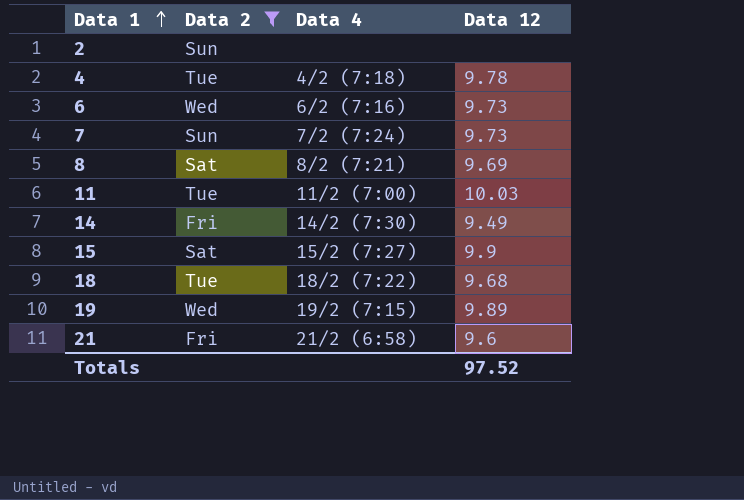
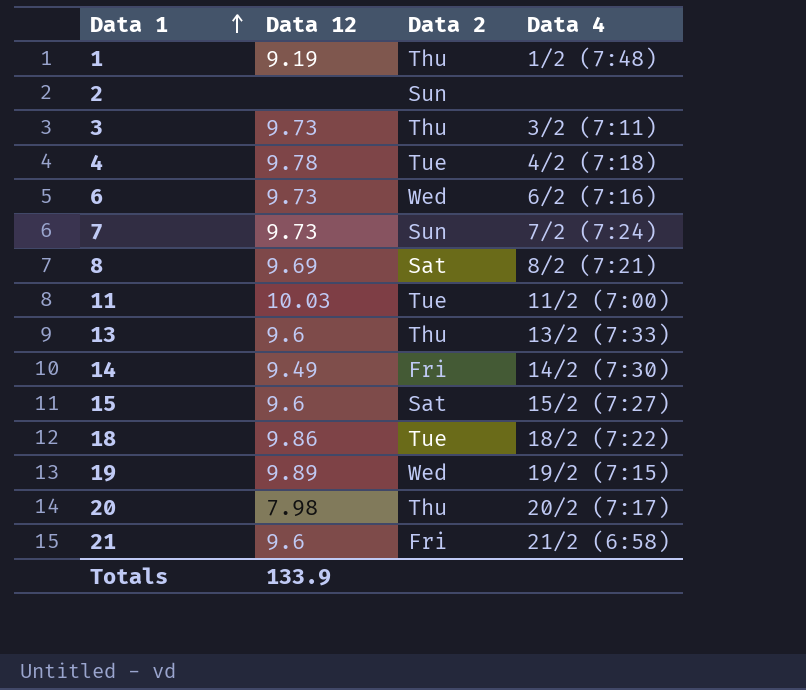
filter: Data 2 != Thu -> none
column Data 12 | position: 4 -> 2
15 | Data 12: 9.9 -> 9.6
18 | Data 12: 9.68 -> 9.86
Totals | Data 12: 97.52 -> 133.9

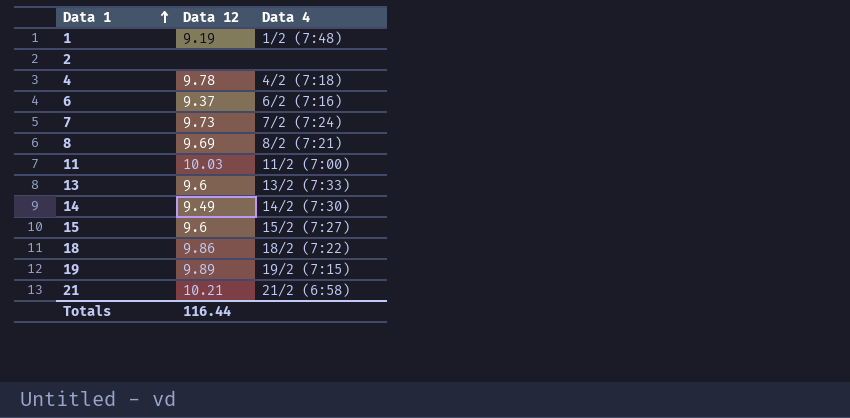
column Data 2 | position: 3 -> none
row 3: 9.73 | Thu | 3/2 (7:11) -> none
row 20: 7.98 | Thu | 20/2 (7:17) -> none
6 | Data 12: 9.73 -> 9.37
21 | Data 12: 9.6 -> 10.21
Totals | Data 12: 133.9 -> 116.44

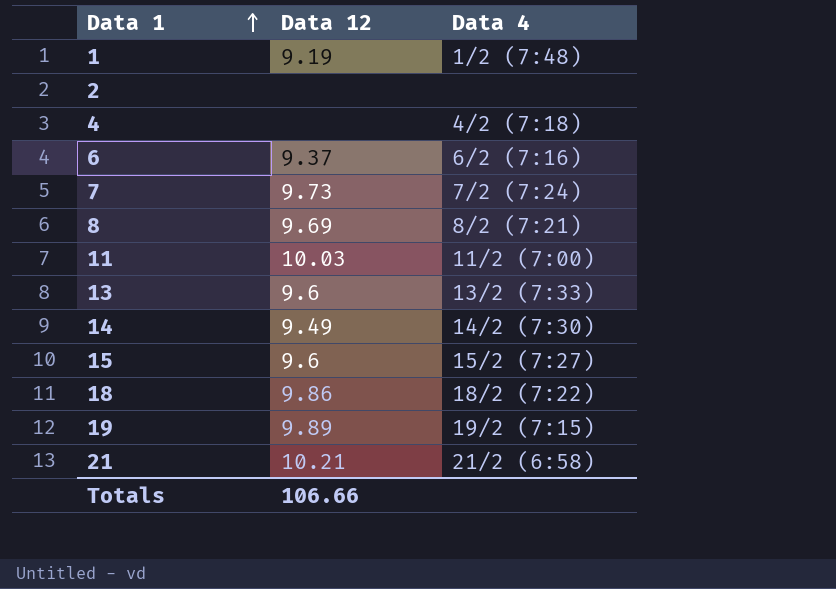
4 | Data 12: 9.78 -> none
Totals | Data 12: 116.44 -> 106.66

